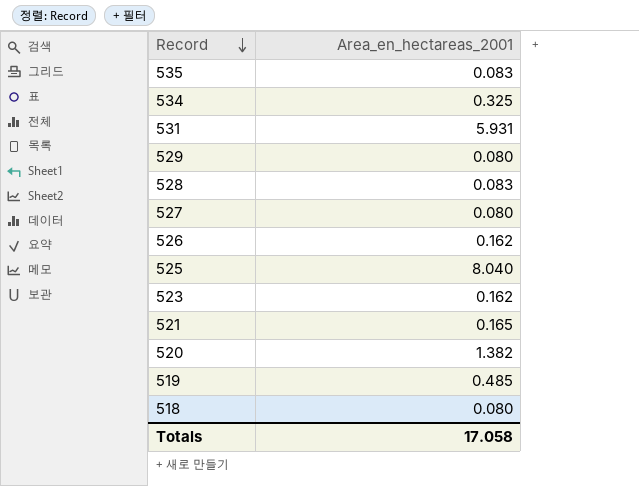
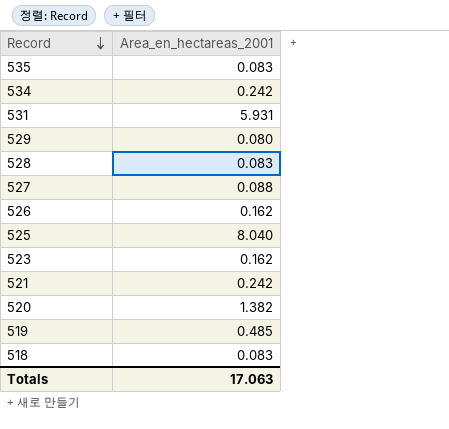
534 | Area_en_hectareas_2001: 0.325 -> 0.242
527 | Area_en_hectareas_2001: 0.080 -> 0.088
521 | Area_en_hectareas_2001: 0.165 -> 0.242
518 | Area_en_hectareas_2001: 0.080 -> 0.083
Totals | Area_en_hectareas_2001: 17.058 -> 17.063

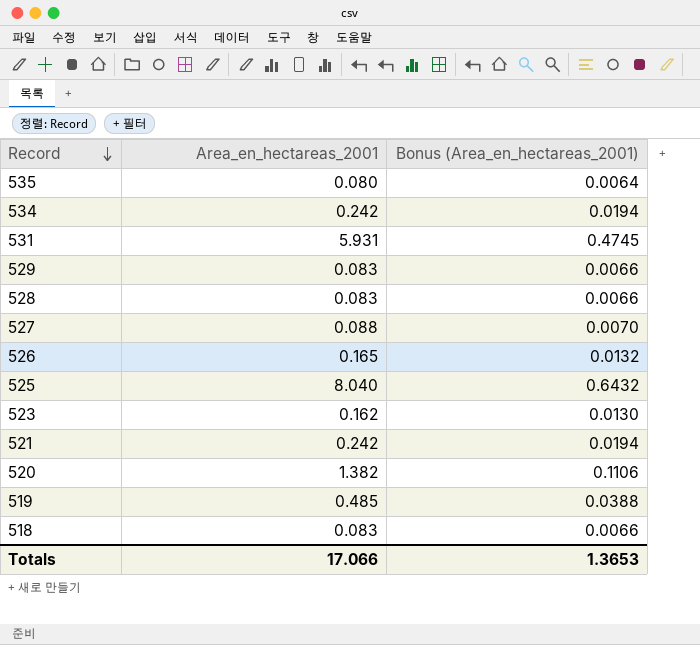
column Bonus (Area_en_hectareas_2001) | formula: none -> [Area_en_hectareas_2001] * 0.08
535 | Area_en_hectareas_2001: 0.083 -> 0.080
529 | Area_en_hectareas_2001: 0.080 -> 0.083
526 | Area_en_hectareas_2001: 0.162 -> 0.165
Totals | Area_en_hectareas_2001: 17.063 -> 17.066

